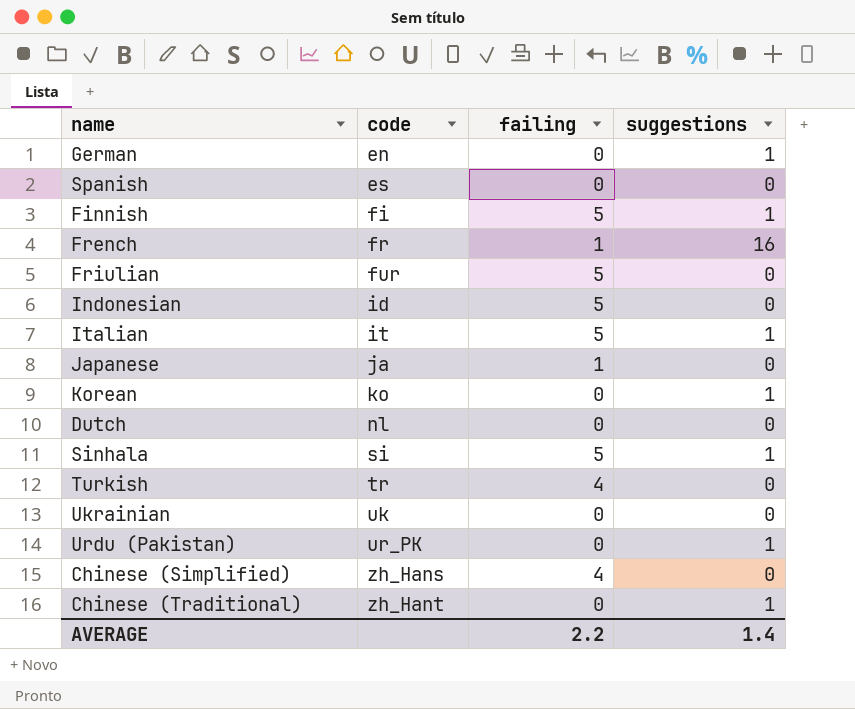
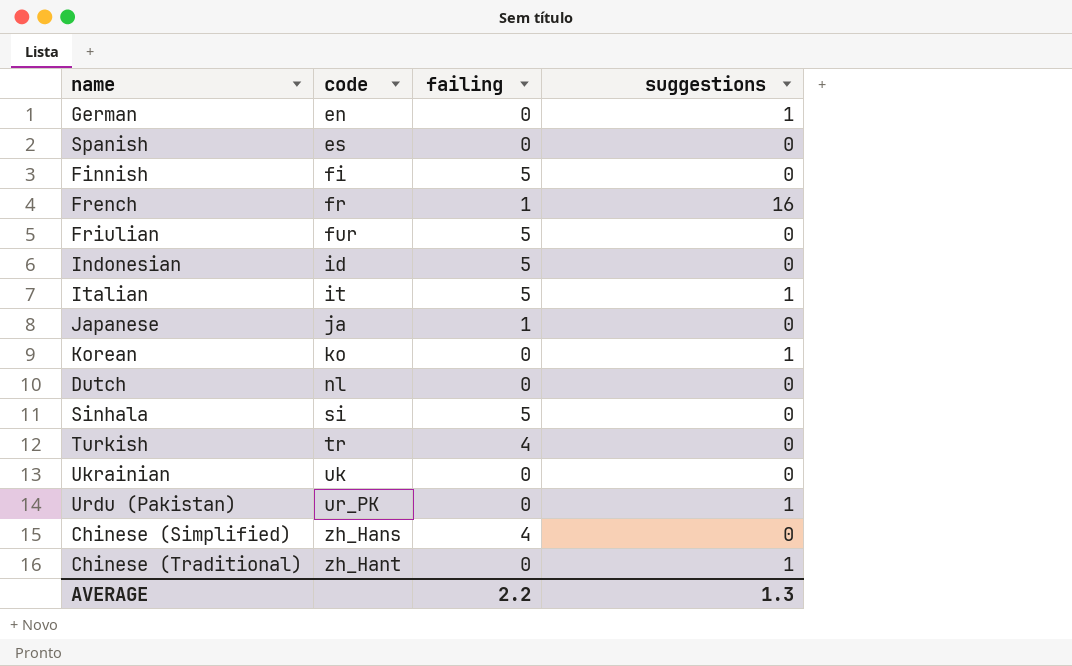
Finnish | suggestions: 1 -> 0
Sinhala | suggestions: 1 -> 0
AVERAGE | suggestions: 1.4 -> 1.3

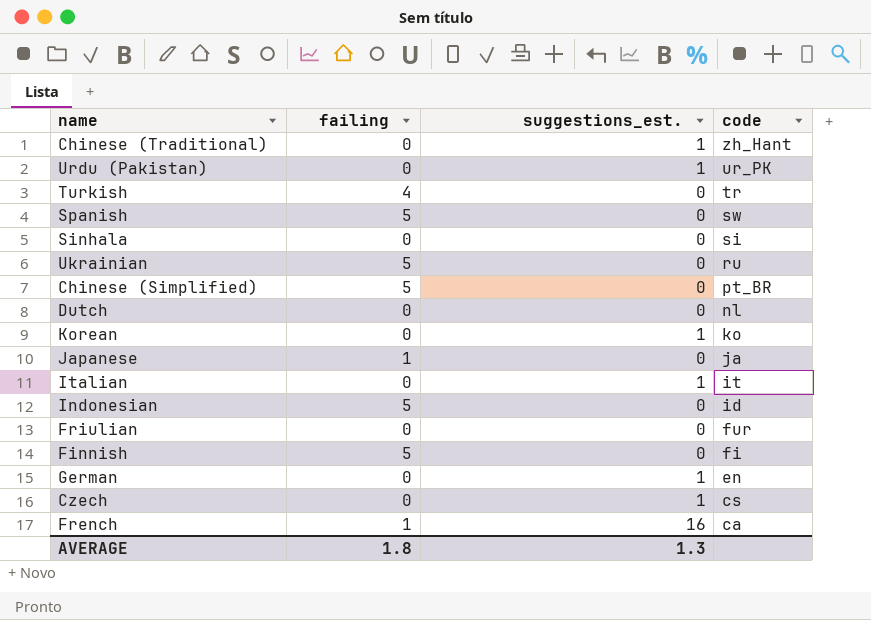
row order: code ascending -> code descending
column name: suggestions -> suggestions_est.
column code | position: 2 -> 4
Spanish | failing: 0 -> 5
Spanish | code: es -> sw
Sinhala | failing: 5 -> 0
Ukrainian | failing: 0 -> 5
Ukrainian | code: uk -> ru
Chinese (Simplified) | failing: 4 -> 5
Chinese (Simplified) | code: zh_Hans -> pt_BR
Italian | failing: 5 -> 0
Friulian | failing: 5 -> 0
row Czech: none -> 0 | 1 | cs
French | code: fr -> ca
AVERAGE | failing: 2.2 -> 1.8

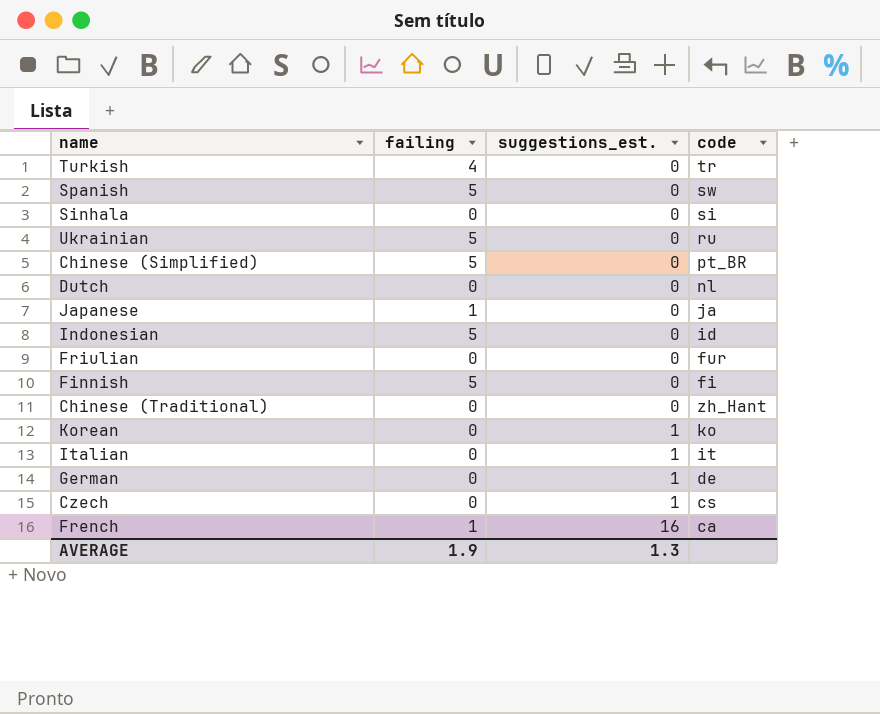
row order: code descending -> suggestions_est. ascending
row Urdu (Pakistan): 0 | 1 | ur_PK -> none
Chinese (Traditional) | suggestions_est.: 1 -> 0
German | code: en -> de
AVERAGE | failing: 1.8 -> 1.9

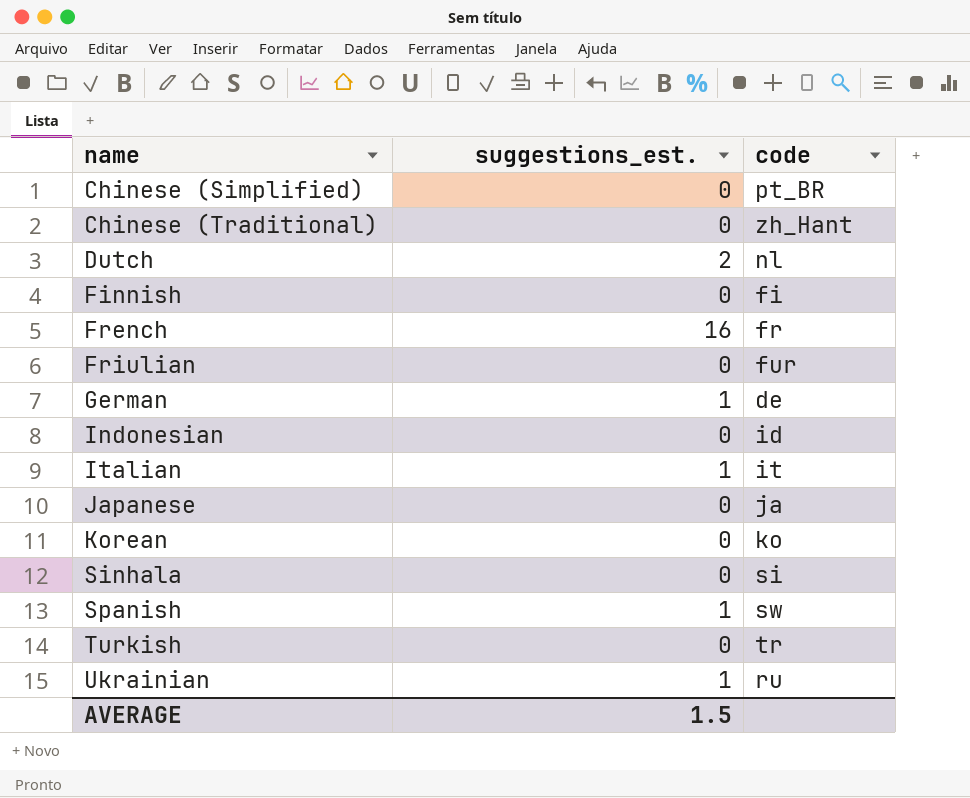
row order: suggestions_est. ascending -> name ascending
column failing | position: 2 -> none
row Czech: 0 | 1 | cs -> none
Dutch | suggestions_est.: 0 -> 2
French | code: ca -> fr
Korean | suggestions_est.: 1 -> 0
Spanish | suggestions_est.: 0 -> 1
Ukrainian | suggestions_est.: 0 -> 1
AVERAGE | suggestions_est.: 1.3 -> 1.5

